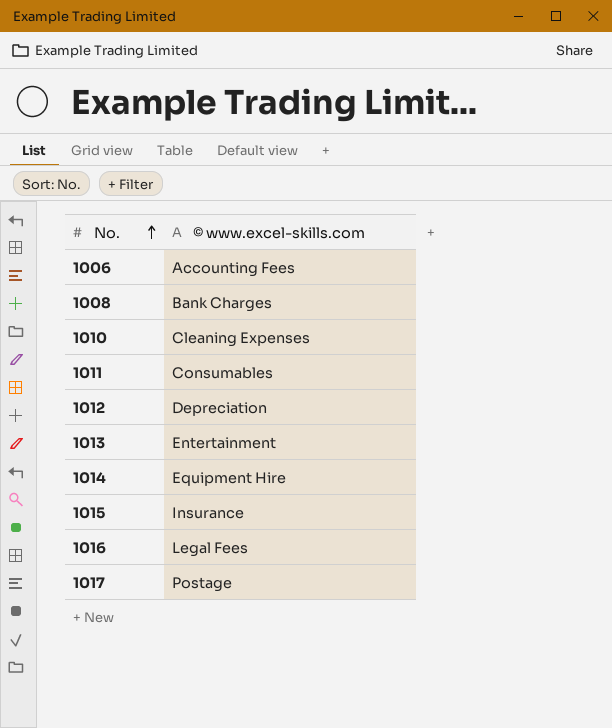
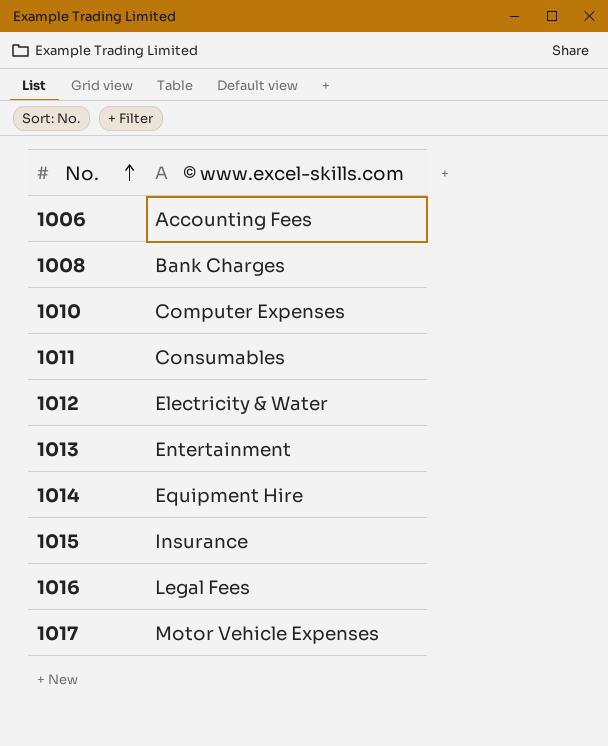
1010 | © www.excel-skills.com: Cleaning Expenses -> Computer Expenses
1012 | © www.excel-skills.com: Depreciation -> Electricity & Water
1017 | © www.excel-skills.com: Postage -> Motor Vehicle Expenses

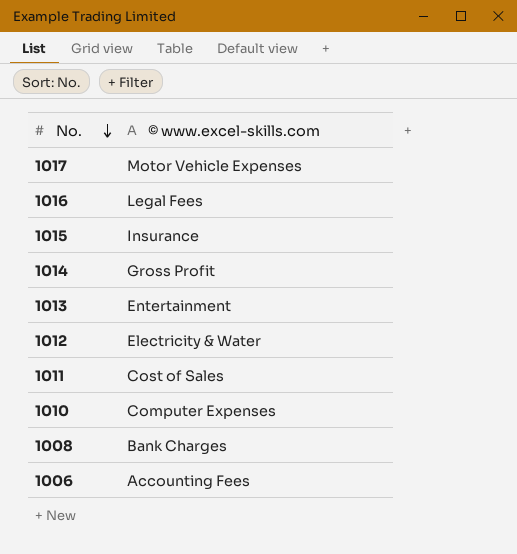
row order: No. ascending -> No. descending
1014 | © www.excel-skills.com: Equipment Hire -> Gross Profit
1011 | © www.excel-skills.com: Consumables -> Cost of Sales

